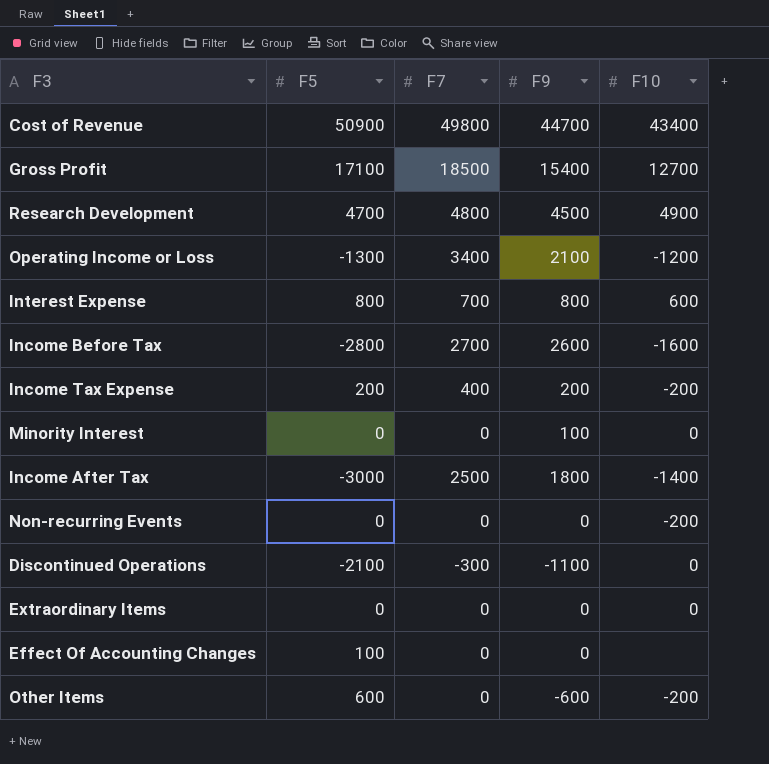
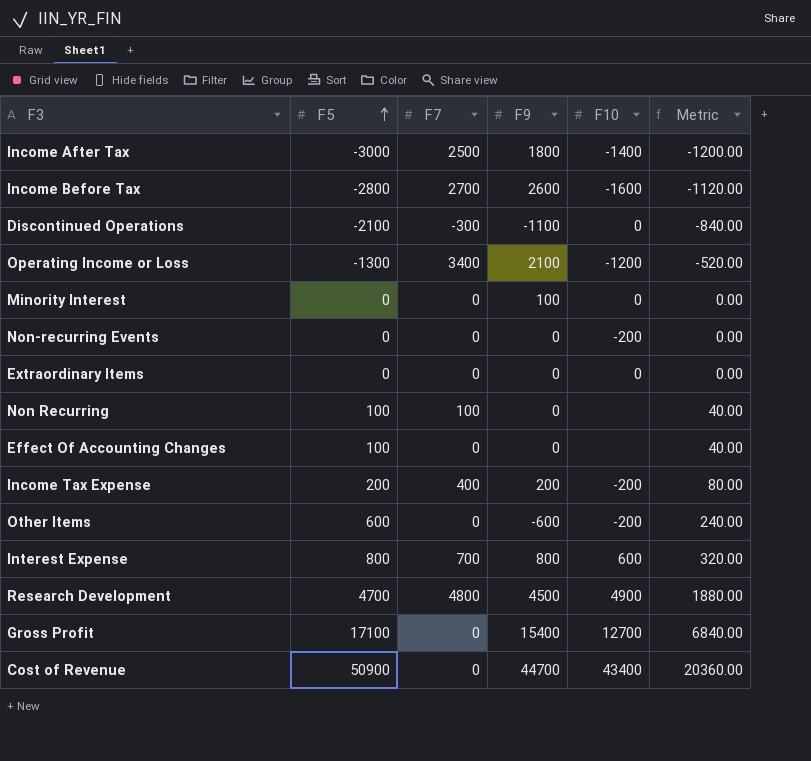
row order: none -> F5 ascending
column Metric | formula: none -> [F5] * 0.4
row Non Recurring: none -> 100 | 100 | 0 | none | 40.00
Gross Profit | F7: 18500 -> 0
Cost of Revenue | F7: 49800 -> 0

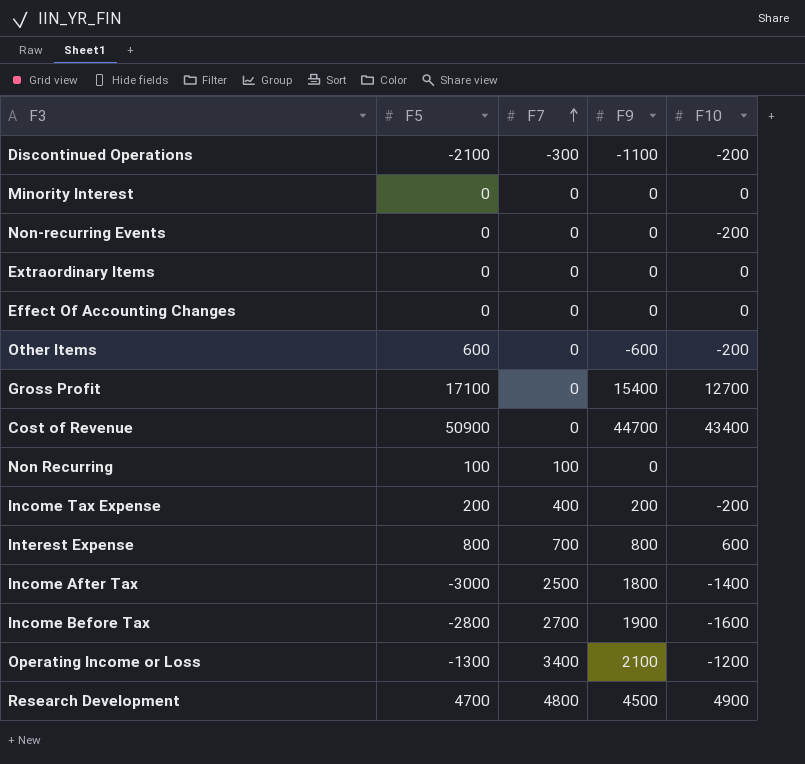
row order: F5 ascending -> F7 ascending
column Metric | formula: [F5] * 0.4 -> none
Discontinued Operations | F10: 0 -> -200
Minority Interest | F9: 100 -> 0
Effect Of Accounting Changes | F5: 100 -> 0
Effect Of Accounting Changes | F10: none -> 0
Income Before Tax | F9: 2600 -> 1900

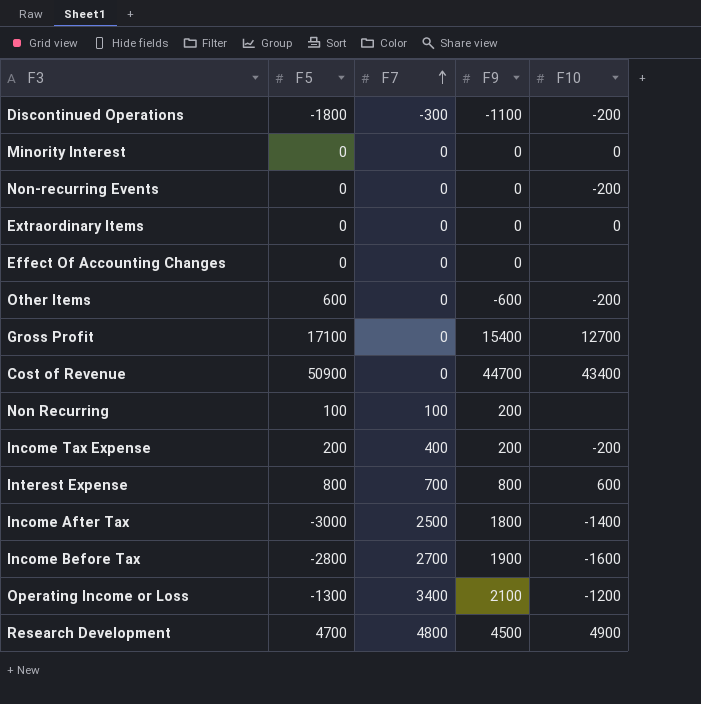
Discontinued Operations | F5: -2100 -> -1800
Effect Of Accounting Changes | F10: 0 -> none
Non Recurring | F9: 0 -> 200

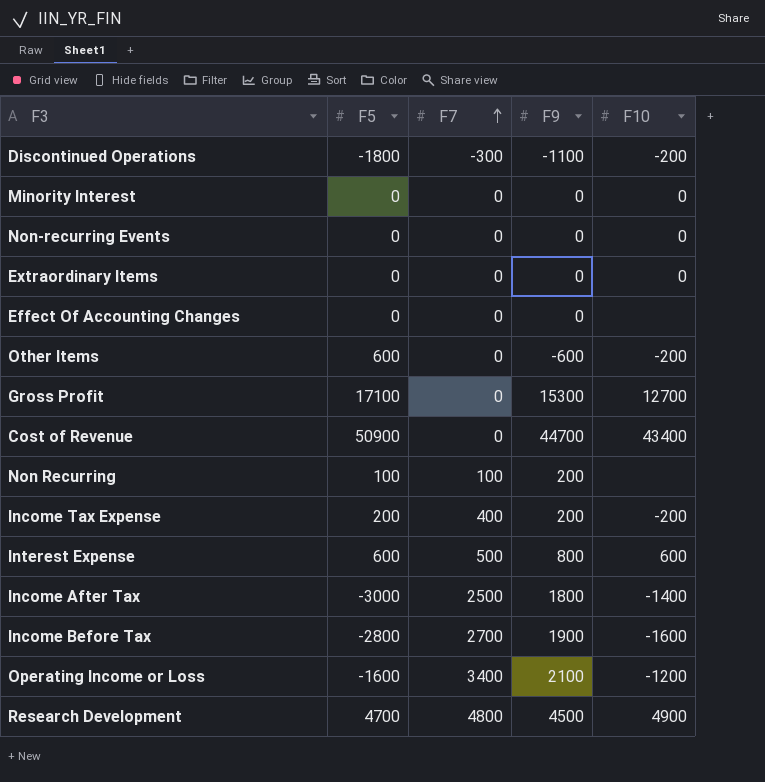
Non-recurring Events | F10: -200 -> 0
Gross Profit | F9: 15400 -> 15300
Interest Expense | F5: 800 -> 600
Interest Expense | F7: 700 -> 500
Operating Income or Loss | F5: -1300 -> -1600

